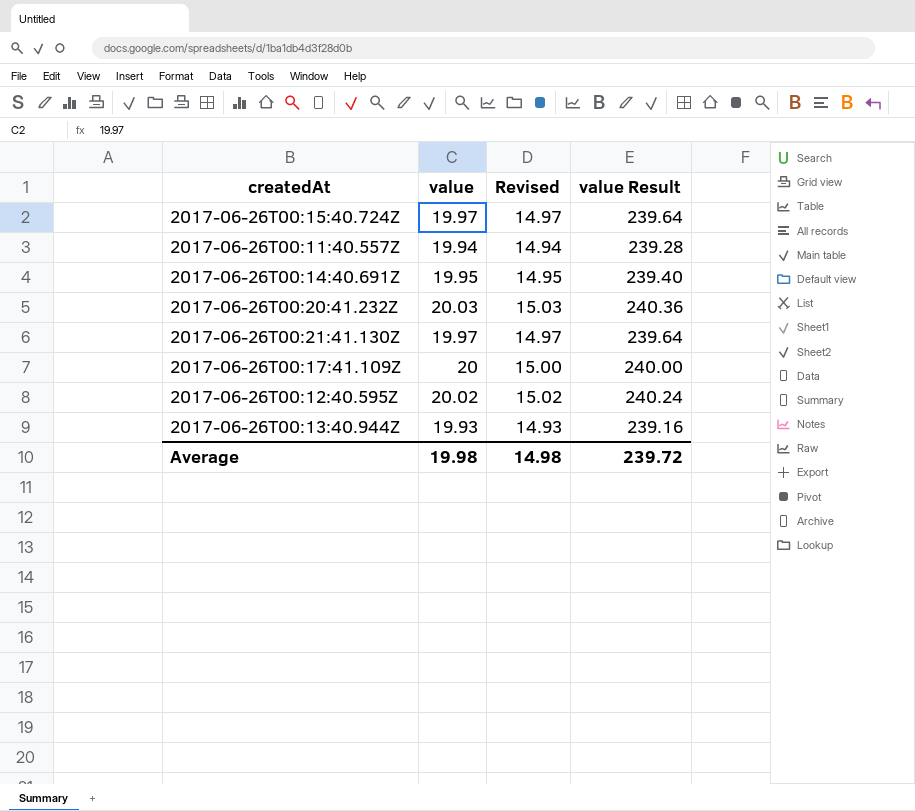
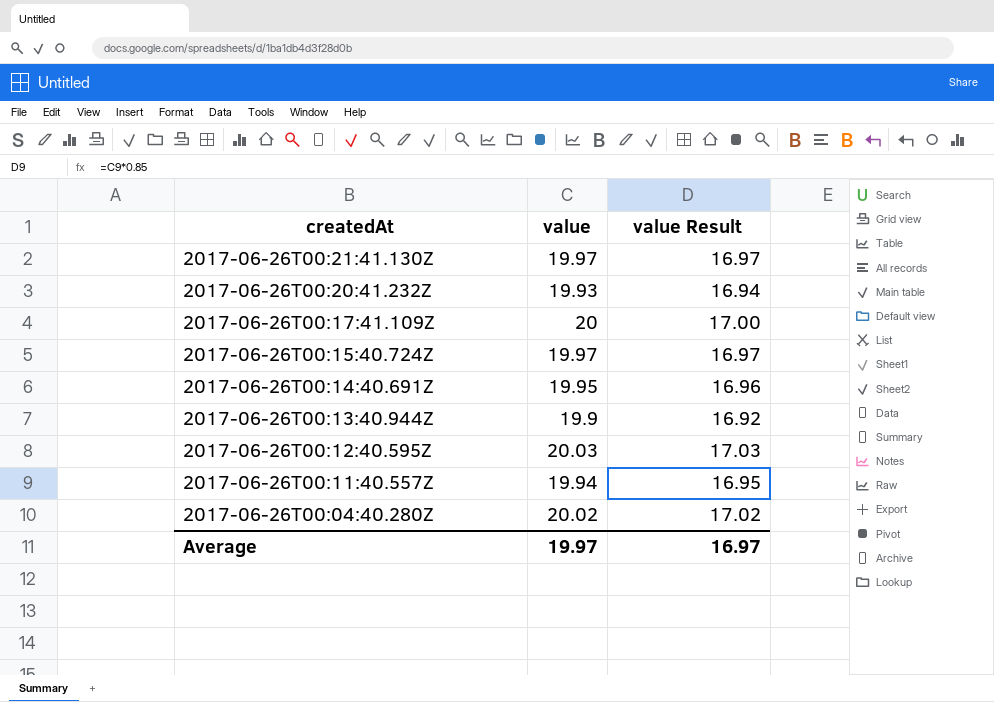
row order: none -> createdAt descending
column Revised | formula: [value] - 5 -> none
column value Result | formula: [value] * 12 -> [value] * 0.85
2017-06-26T00:20:41.232Z | value: 20.03 -> 19.93
2017-06-26T00:13:40.944Z | value: 19.93 -> 19.9
2017-06-26T00:12:40.595Z | value: 20.02 -> 20.03
row 2017-06-26T00:04:40.280Z: none -> 20.02 | 17.02
Average | value: 19.98 -> 19.97
Average | value Result: 239.72 -> 16.97

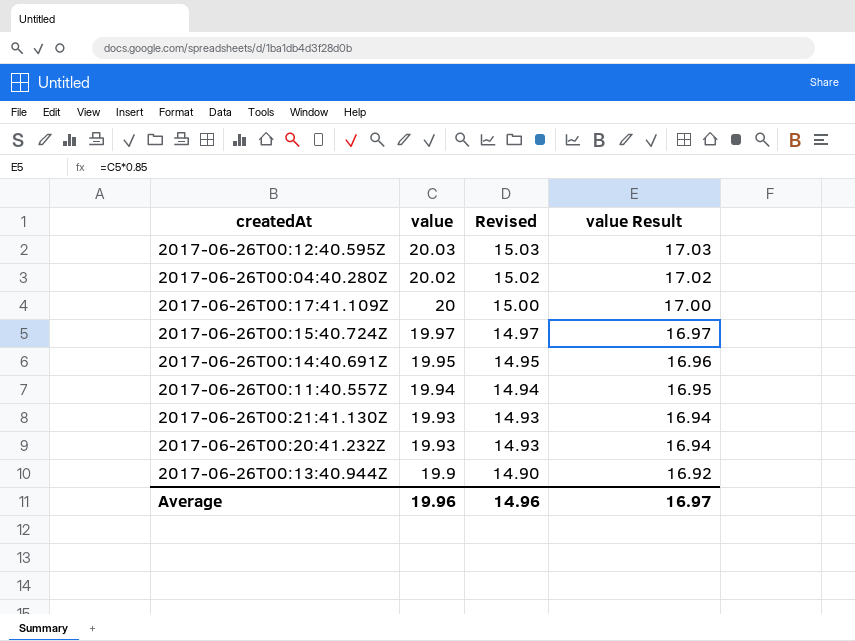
row order: createdAt descending -> value descending
column Revised | formula: none -> [value] - 5
2017-06-26T00:21:41.130Z | value: 19.97 -> 19.93
2017-06-26T00:21:41.130Z | value Result: 16.97 -> 16.94
Average | value: 19.97 -> 19.96

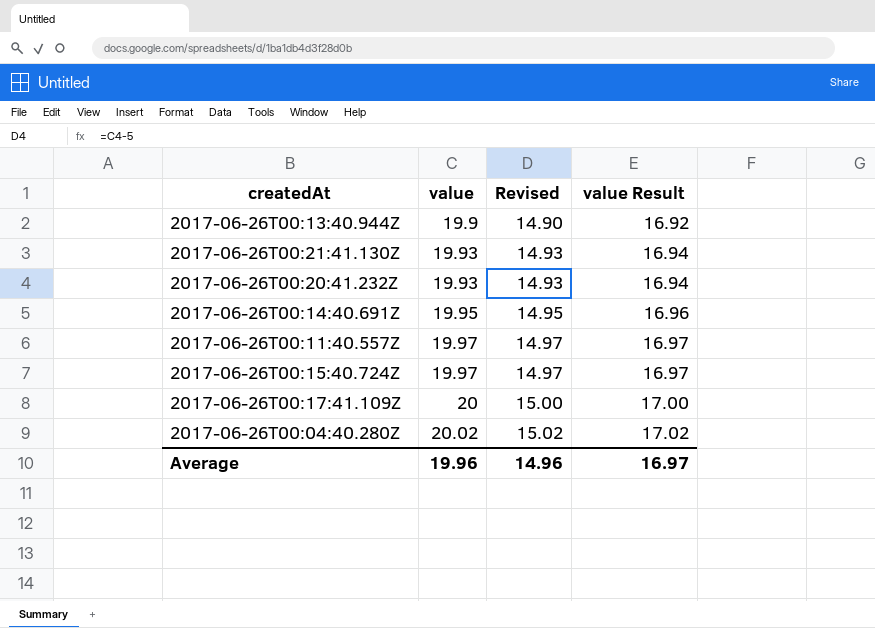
row order: value descending -> value ascending
row 2017-06-26T00:12:40.595Z: 20.03 | 15.03 | 17.03 -> none
2017-06-26T00:11:40.557Z | value: 19.94 -> 19.97
2017-06-26T00:11:40.557Z | Revised: 14.94 -> 14.97
2017-06-26T00:11:40.557Z | value Result: 16.95 -> 16.97

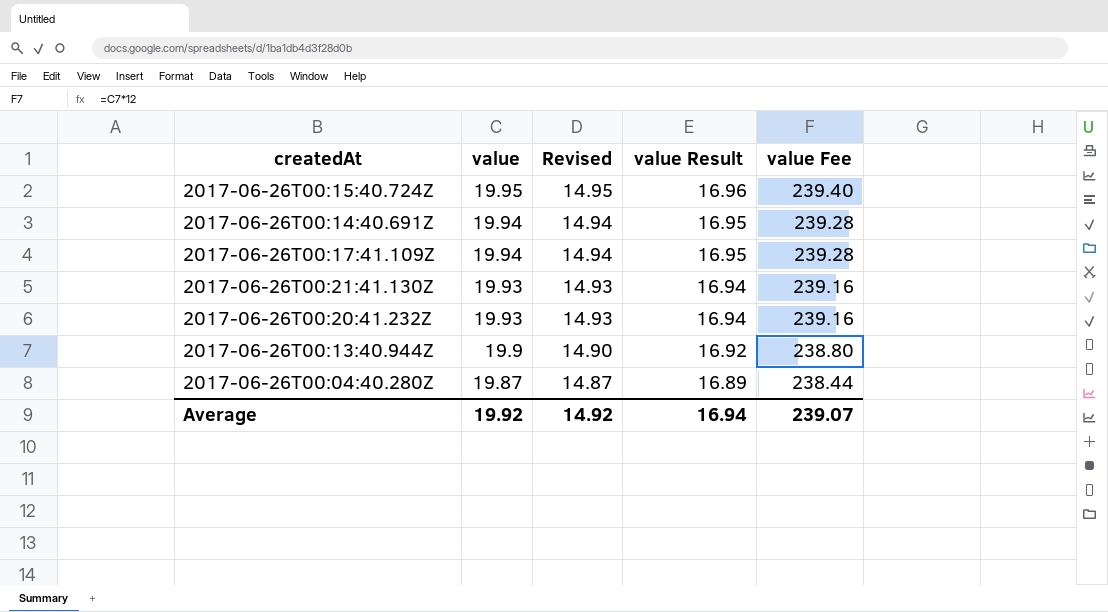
row order: value ascending -> value descending
column value Fee | formula: none -> [value] * 12
row 2017-06-26T00:11:40.557Z: 19.97 | 14.97 | 16.97 -> none
2017-06-26T00:15:40.724Z | value: 19.97 -> 19.95
2017-06-26T00:15:40.724Z | Revised: 14.97 -> 14.95
2017-06-26T00:15:40.724Z | value Result: 16.97 -> 16.96
2017-06-26T00:14:40.691Z | value: 19.95 -> 19.94
2017-06-26T00:14:40.691Z | Revised: 14.95 -> 14.94
2017-06-26T00:14:40.691Z | value Result: 16.96 -> 16.95
2017-06-26T00:17:41.109Z | value: 20 -> 19.94
2017-06-26T00:17:41.109Z | Revised: 15.00 -> 14.94
2017-06-26T00:17:41.109Z | value Result: 17.00 -> 16.95
2017-06-26T00:04:40.280Z | value: 20.02 -> 19.87
2017-06-26T00:04:40.280Z | Revised: 15.02 -> 14.87
2017-06-26T00:04:40.280Z | value Result: 17.02 -> 16.89
Average | value: 19.96 -> 19.92
Average | Revised: 14.96 -> 14.92
Average | value Result: 16.97 -> 16.94

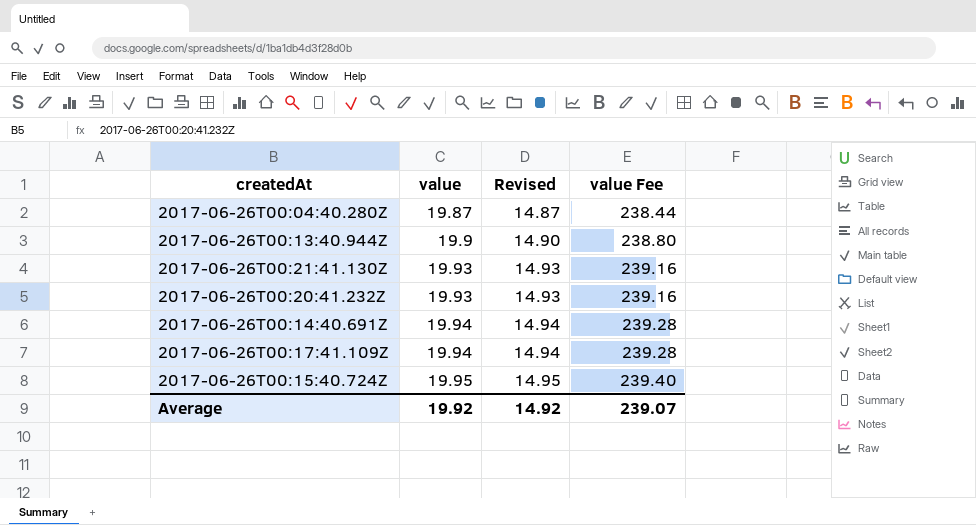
row order: value descending -> value ascending
column value Result | formula: [value] * 0.85 -> none

